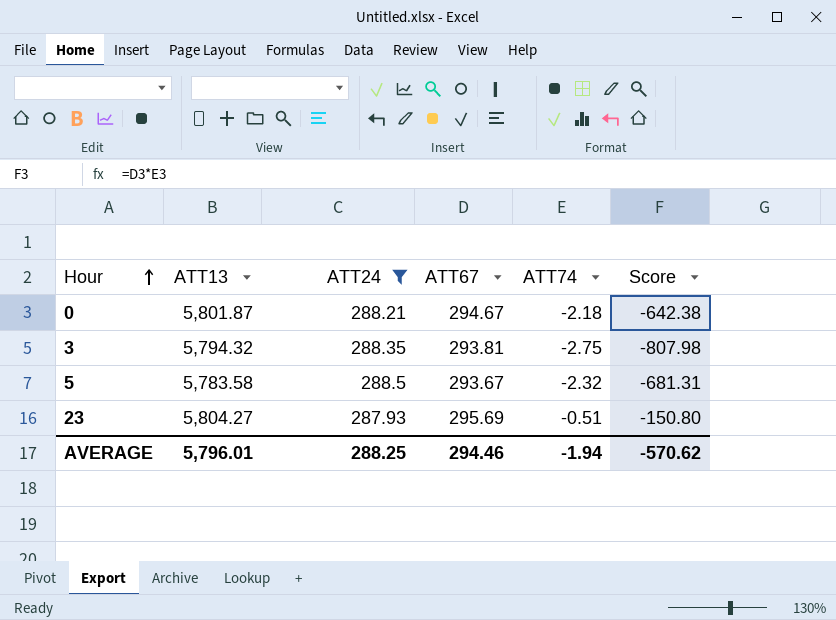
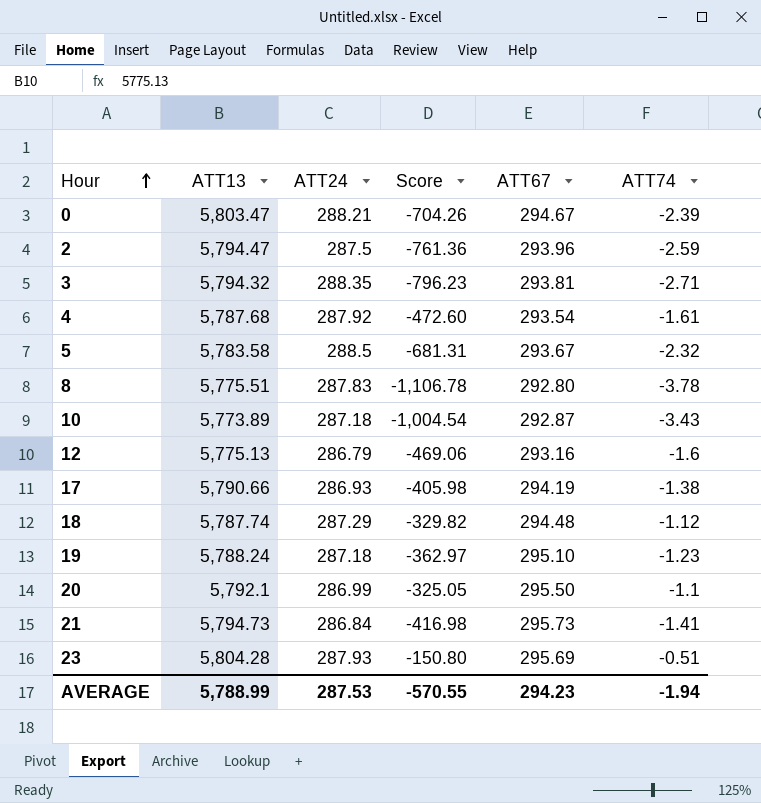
filter: ATT24 >= 287.93 -> none
column Score | position: 6 -> 4
0 | ATT13: 5,801.87 -> 5,803.47
0 | Score: -642.38 -> -704.26
0 | ATT74: -2.18 -> -2.39
3 | Score: -807.98 -> -796.23
3 | ATT74: -2.75 -> -2.71
23 | ATT13: 5,804.27 -> 5,804.28
AVERAGE | ATT13: 5,796.01 -> 5,788.99
AVERAGE | ATT24: 288.25 -> 287.53
AVERAGE | Score: -570.62 -> -570.55
AVERAGE | ATT67: 294.46 -> 294.23

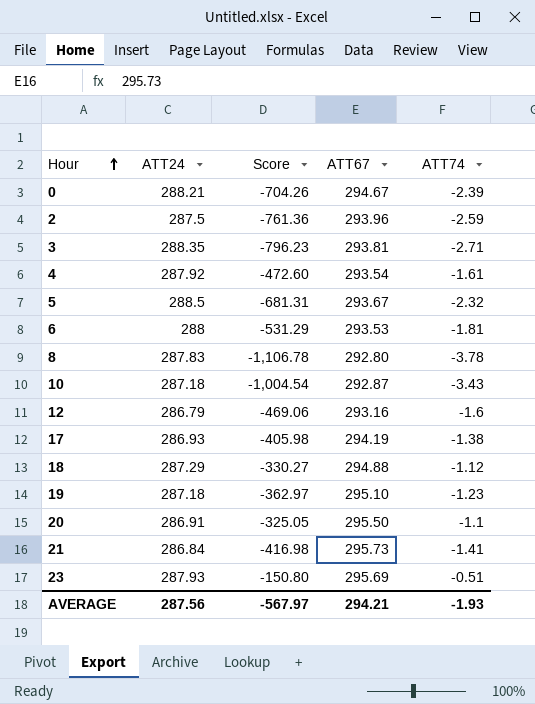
column ATT13 | position: 2 -> none
row 6: none -> 288 | -531.29 | 293.53 | -1.81
18 | Score: -329.82 -> -330.27
18 | ATT67: 294.48 -> 294.88
20 | ATT24: 286.99 -> 286.91
AVERAGE | ATT24: 287.53 -> 287.56
AVERAGE | Score: -570.55 -> -567.97
AVERAGE | ATT67: 294.23 -> 294.21
AVERAGE | ATT74: -1.94 -> -1.93

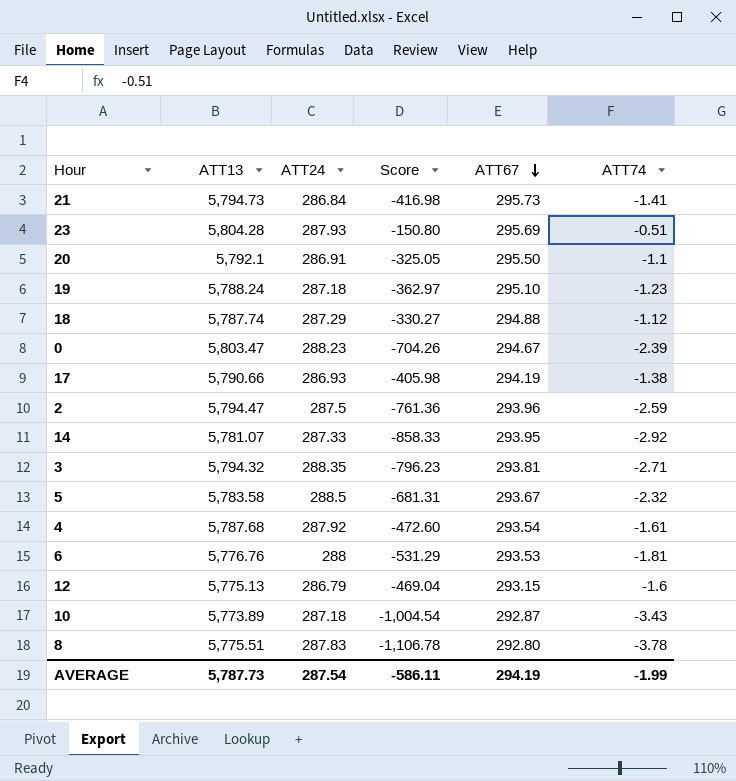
row order: Hour ascending -> ATT67 descending
column ATT13 | position: none -> 2
0 | ATT24: 288.21 -> 288.23
row 14: none -> 5,781.07 | 287.33 | -858.33 | 293.95 | -2.92
12 | Score: -469.06 -> -469.04
12 | ATT67: 293.16 -> 293.15
AVERAGE | ATT24: 287.56 -> 287.54
AVERAGE | Score: -567.97 -> -586.11
AVERAGE | ATT67: 294.21 -> 294.19
AVERAGE | ATT74: -1.93 -> -1.99

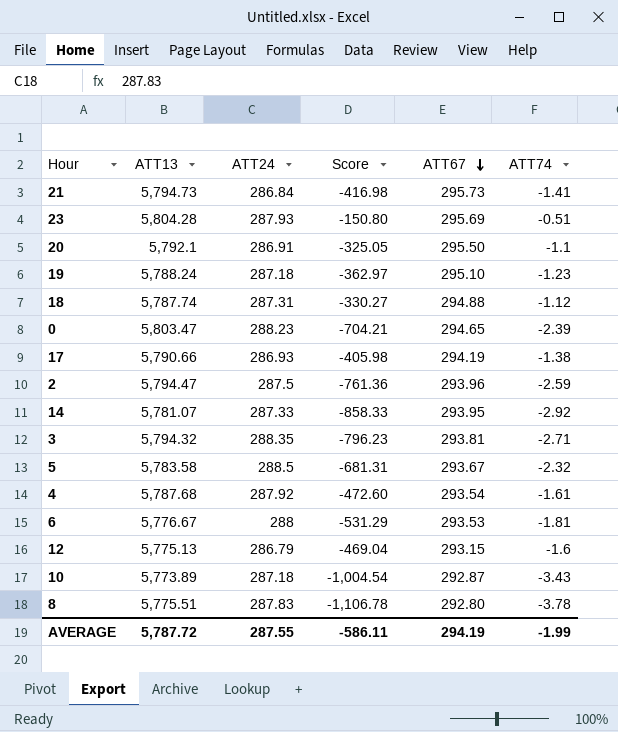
18 | ATT24: 287.29 -> 287.31
0 | Score: -704.26 -> -704.21
0 | ATT67: 294.67 -> 294.65
6 | ATT13: 5,776.76 -> 5,776.67
AVERAGE | ATT13: 5,787.73 -> 5,787.72
AVERAGE | ATT24: 287.54 -> 287.55

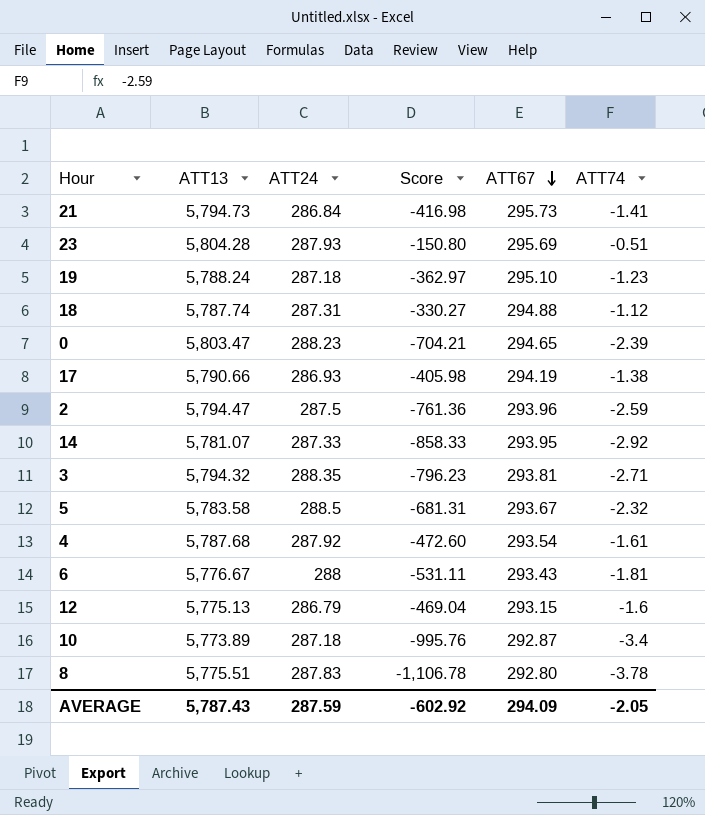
row 20: 5,792.1 | 286.91 | -325.05 | 295.50 | -1.1 -> none
6 | Score: -531.29 -> -531.11
6 | ATT67: 293.53 -> 293.43
10 | Score: -1,004.54 -> -995.76
10 | ATT74: -3.43 -> -3.4
AVERAGE | ATT13: 5,787.72 -> 5,787.43
AVERAGE | ATT24: 287.55 -> 287.59
AVERAGE | Score: -586.11 -> -602.92
AVERAGE | ATT67: 294.19 -> 294.09
AVERAGE | ATT74: -1.99 -> -2.05

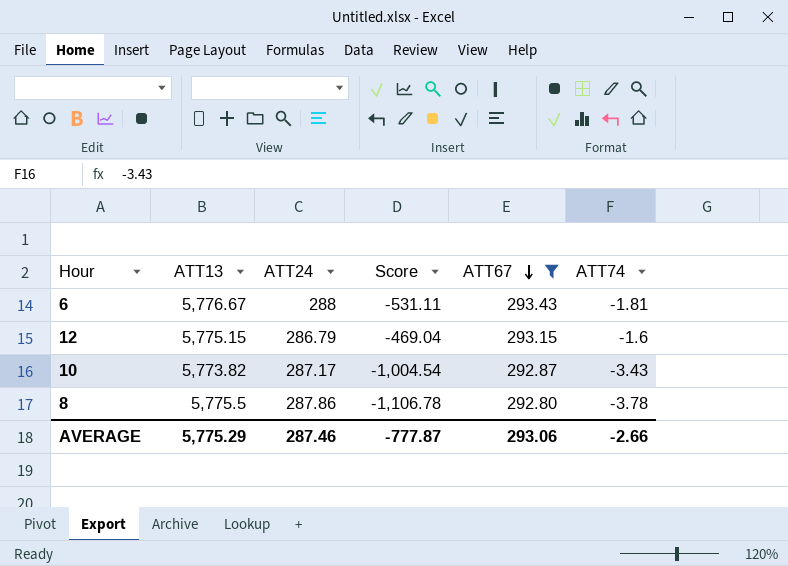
filter: none -> ATT67 <= 293.43
12 | ATT13: 5,775.13 -> 5,775.15
10 | ATT13: 5,773.89 -> 5,773.82
10 | ATT24: 287.18 -> 287.17
10 | Score: -995.76 -> -1,004.54
10 | ATT74: -3.4 -> -3.43
8 | ATT13: 5,775.51 -> 5,775.5
8 | ATT24: 287.83 -> 287.86
AVERAGE | ATT13: 5,787.43 -> 5,775.29
AVERAGE | ATT24: 287.59 -> 287.46
AVERAGE | Score: -602.92 -> -777.87
AVERAGE | ATT67: 294.09 -> 293.06
AVERAGE | ATT74: -2.05 -> -2.66

